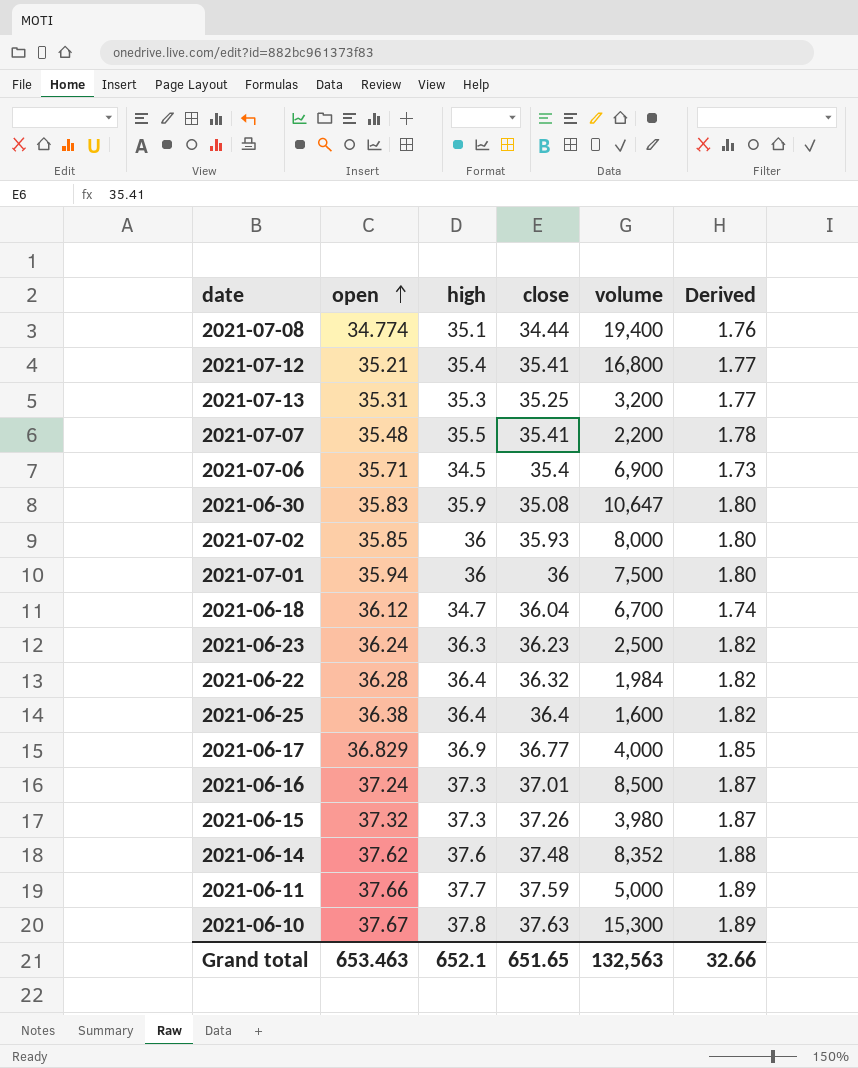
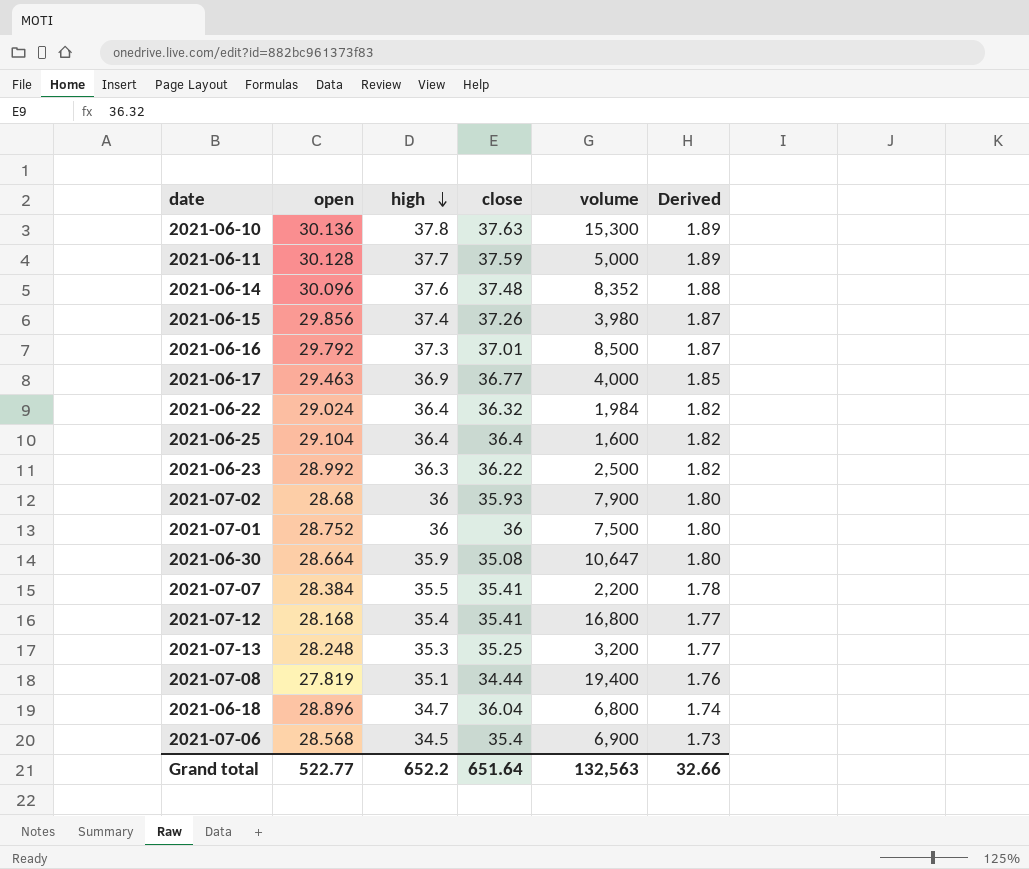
row order: open ascending -> high descending
2021-06-10 | open: 37.67 -> 30.136
2021-06-11 | open: 37.66 -> 30.128
2021-06-14 | open: 37.62 -> 30.096
2021-06-15 | open: 37.32 -> 29.856
2021-06-15 | high: 37.3 -> 37.4
2021-06-16 | open: 37.24 -> 29.792
2021-06-17 | open: 36.829 -> 29.463
2021-06-22 | open: 36.28 -> 29.024
2021-06-25 | open: 36.38 -> 29.104
2021-06-23 | open: 36.24 -> 28.992
2021-06-23 | close: 36.23 -> 36.22
2021-07-02 | open: 35.85 -> 28.68
2021-07-02 | volume: 8,000 -> 7,900
2021-07-01 | open: 35.94 -> 28.752
2021-06-30 | open: 35.83 -> 28.664
2021-07-07 | open: 35.48 -> 28.384
2021-07-12 | open: 35.21 -> 28.168
2021-07-13 | open: 35.31 -> 28.248
2021-07-08 | open: 34.774 -> 27.819
2021-06-18 | open: 36.12 -> 28.896
2021-06-18 | volume: 6,700 -> 6,800
2021-07-06 | open: 35.71 -> 28.568
Grand total | open: 653.463 -> 522.77
Grand total | high: 652.1 -> 652.2
Grand total | close: 651.65 -> 651.64

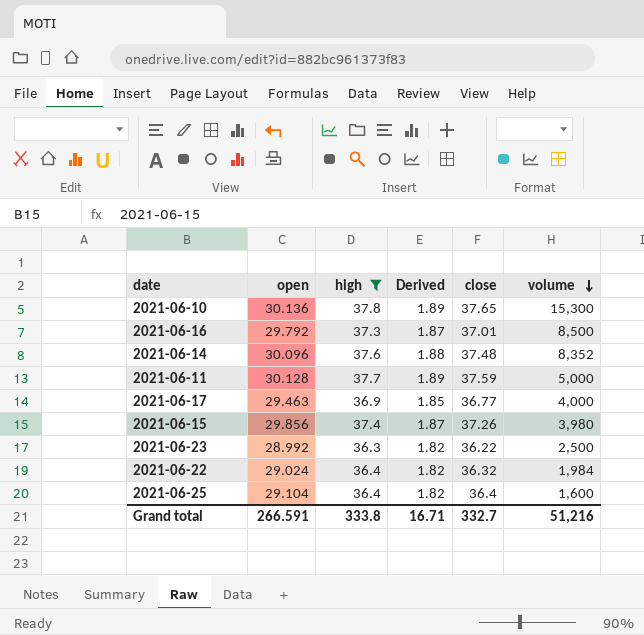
filter: none -> high >= 36.3
row order: high descending -> volume descending
column Derived | position: 6 -> 4
2021-06-10 | close: 37.63 -> 37.65
Grand total | open: 522.77 -> 266.591
Grand total | high: 652.2 -> 333.8
Grand total | Derived: 32.66 -> 16.71
Grand total | close: 651.64 -> 332.7
Grand total | volume: 132,563 -> 51,216

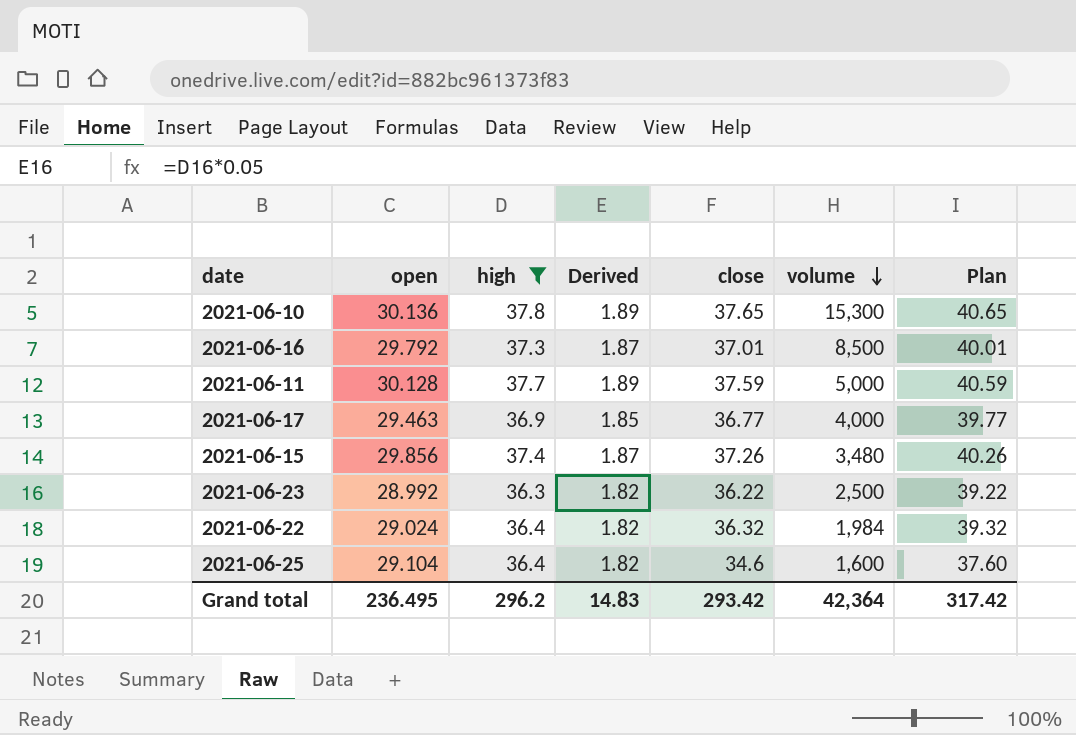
column Plan | formula: none -> [close] + 3
row 2021-06-14: 30.096 | 37.6 | 1.88 | 37.48 | 8,352 -> none
2021-06-15 | volume: 3,980 -> 3,480
2021-06-25 | close: 36.4 -> 34.6
Grand total | open: 266.591 -> 236.495
Grand total | high: 333.8 -> 296.2
Grand total | Derived: 16.71 -> 14.83
Grand total | close: 332.7 -> 293.42
Grand total | volume: 51,216 -> 42,364

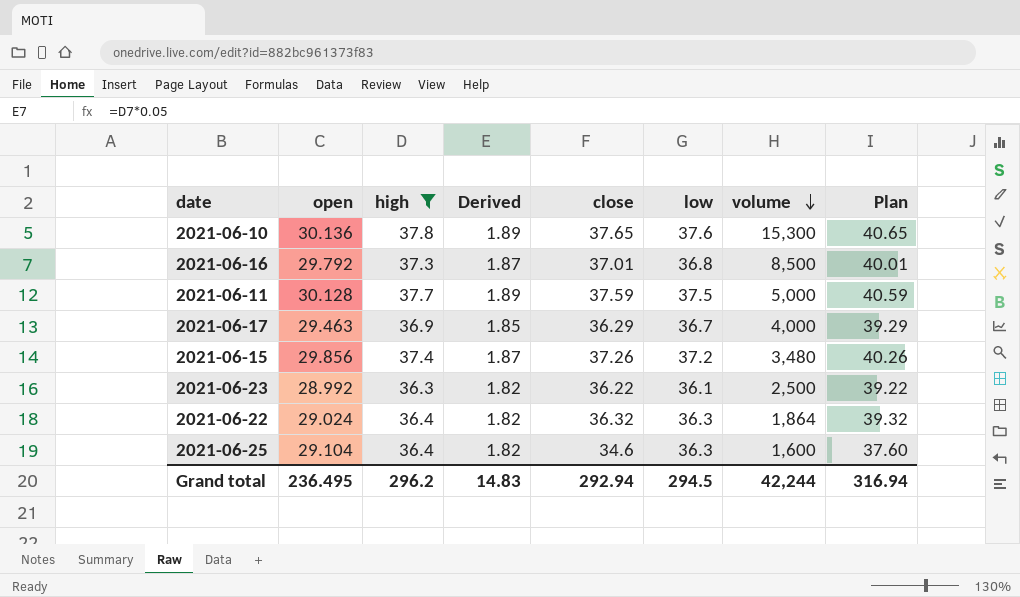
column low | position: none -> 6
2021-06-17 | close: 36.77 -> 36.29
2021-06-17 | Plan: 39.77 -> 39.29
2021-06-22 | volume: 1,984 -> 1,864
Grand total | close: 293.42 -> 292.94
Grand total | volume: 42,364 -> 42,244
Grand total | Plan: 317.42 -> 316.94

